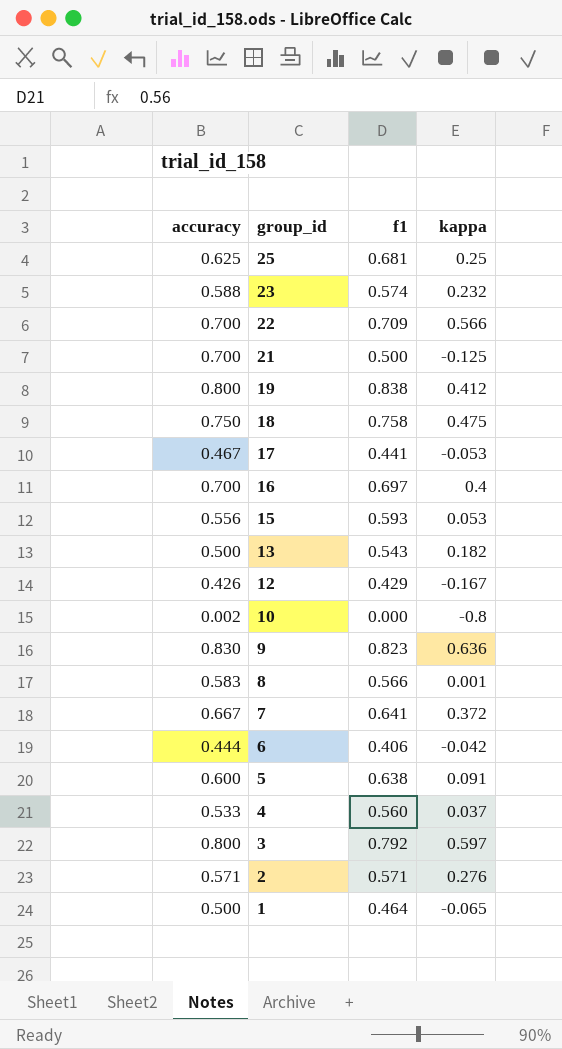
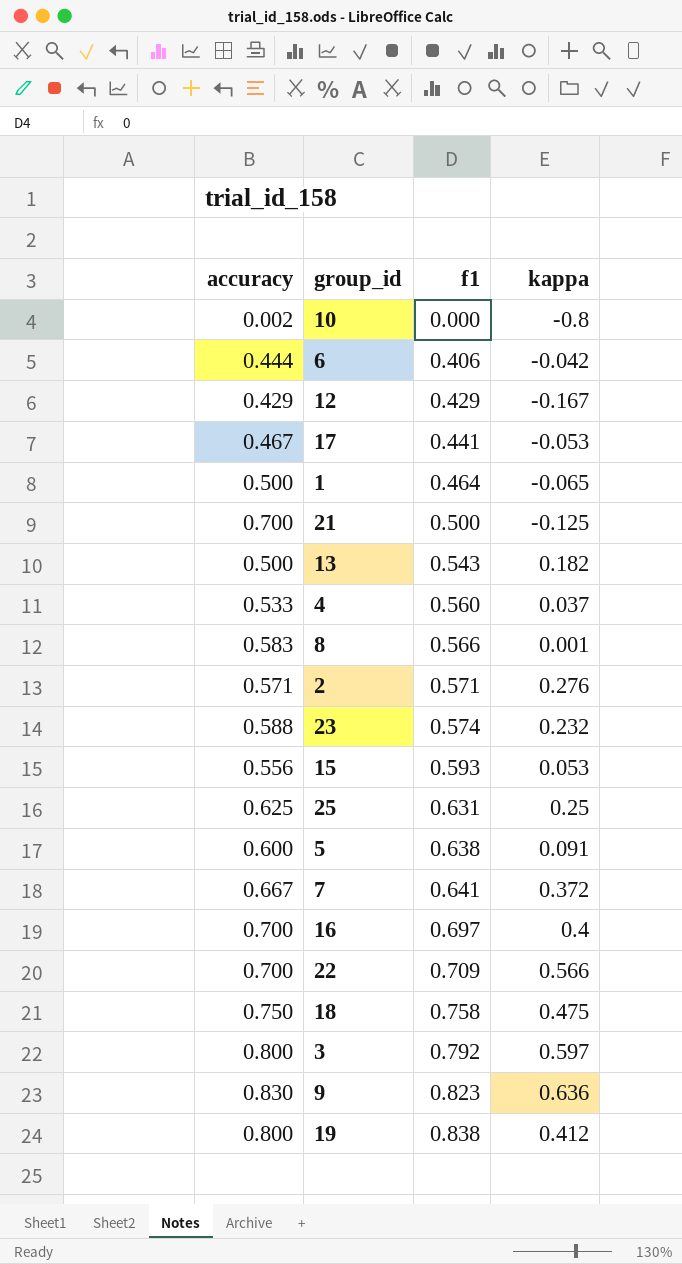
row order: group_id descending -> f1 ascending
12 | accuracy: 0.426 -> 0.429
25 | f1: 0.681 -> 0.631

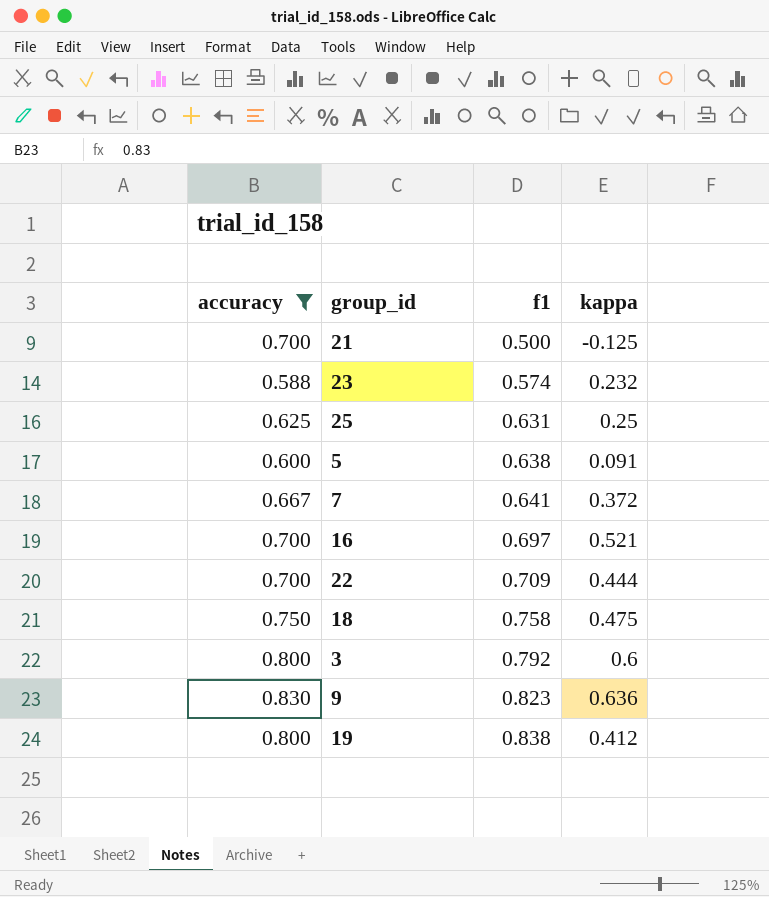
filter: none -> accuracy >= 0.588
16 | kappa: 0.4 -> 0.521
22 | kappa: 0.566 -> 0.444
3 | kappa: 0.597 -> 0.6

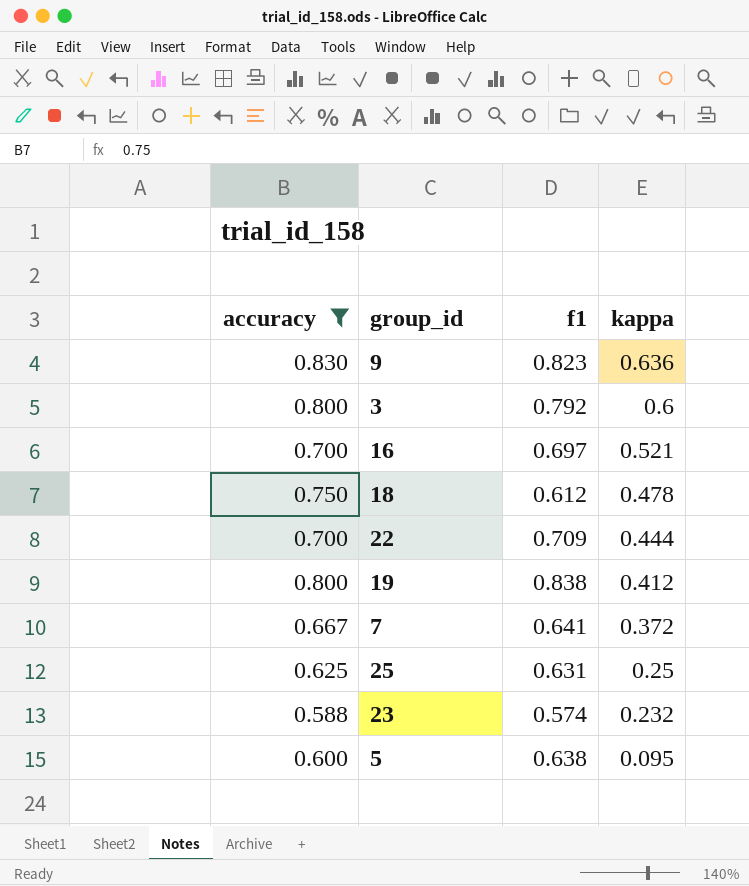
row order: f1 ascending -> kappa descending
row 21: 0.700 | 0.500 | -0.125 -> none
18 | f1: 0.758 -> 0.612
18 | kappa: 0.475 -> 0.478
5 | kappa: 0.091 -> 0.095

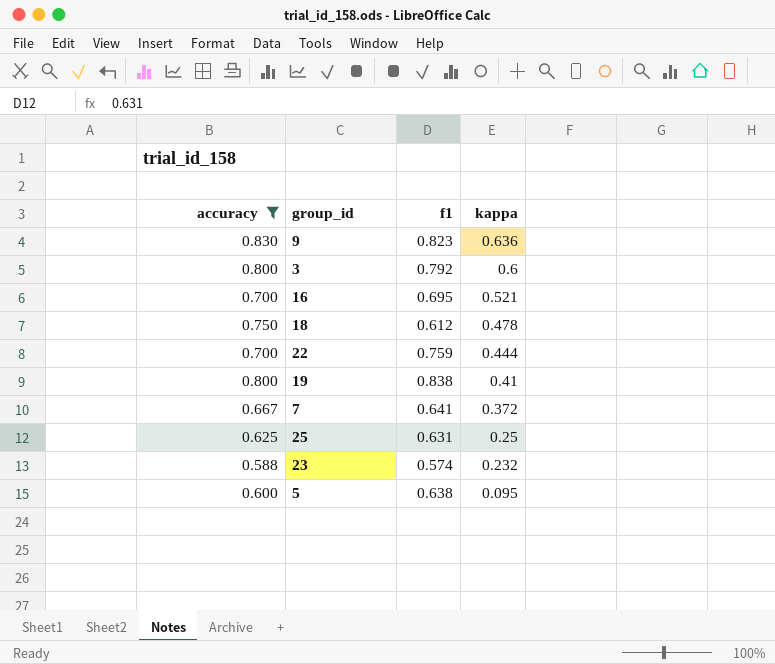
16 | f1: 0.697 -> 0.695
22 | f1: 0.709 -> 0.759
19 | kappa: 0.412 -> 0.41

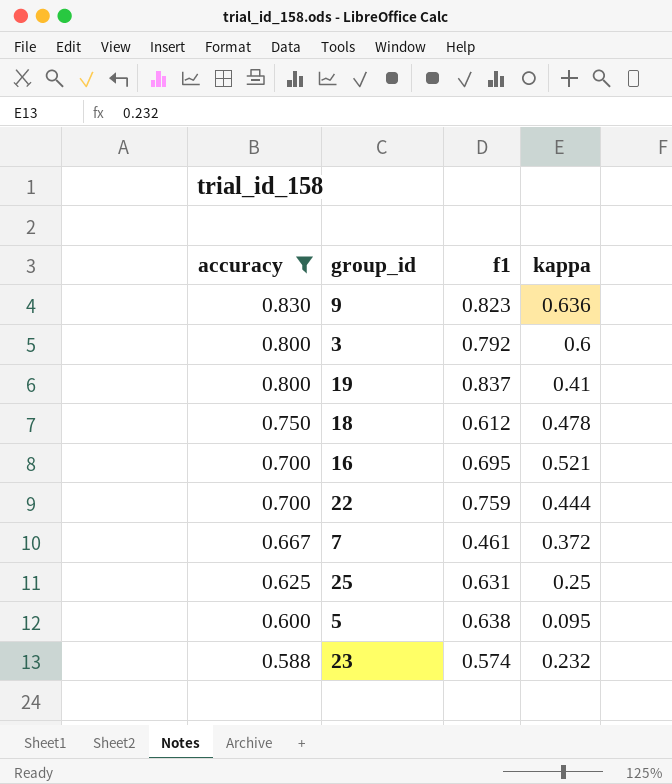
row order: kappa descending -> accuracy descending
19 | f1: 0.838 -> 0.837
7 | f1: 0.641 -> 0.461

